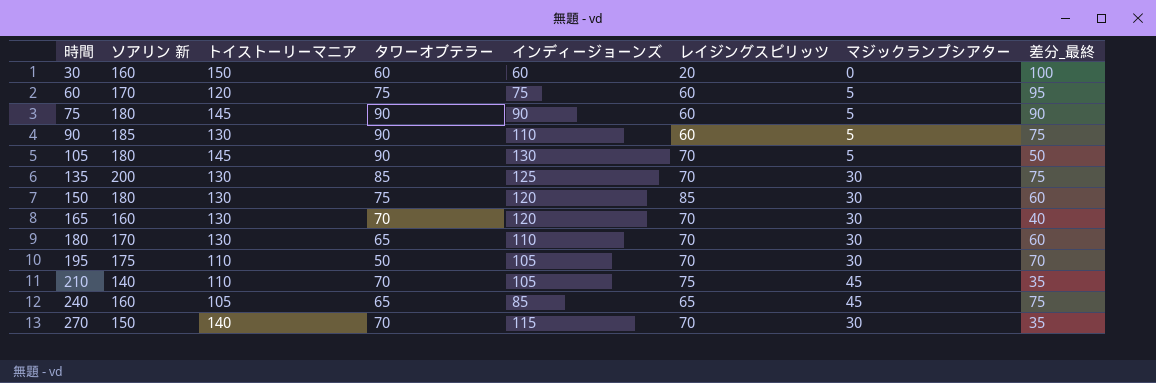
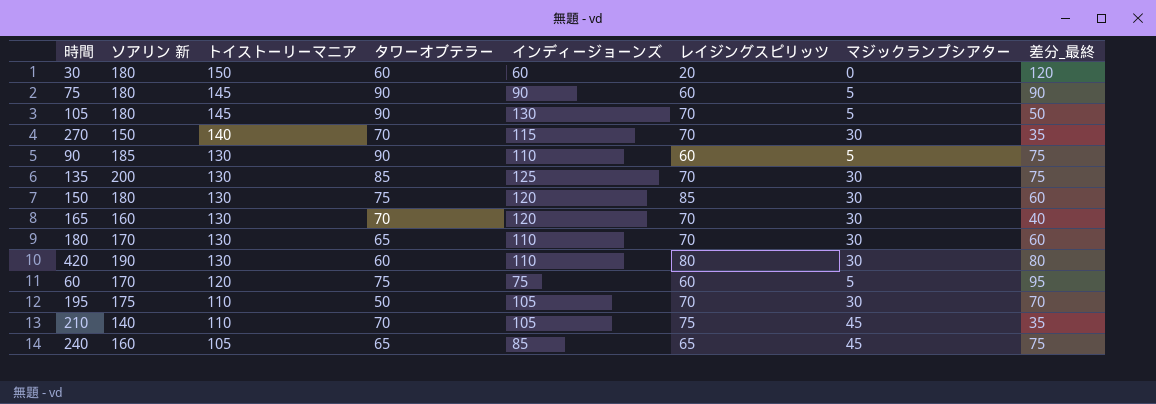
row order: 時間 ascending -> トイストーリーマニア descending
30 | ソアリン 新: 160 -> 180
30 | 差分_最終: 100 -> 120
row 420: none -> 190 | 130 | 60 | 110 | 80 | 30 | 80

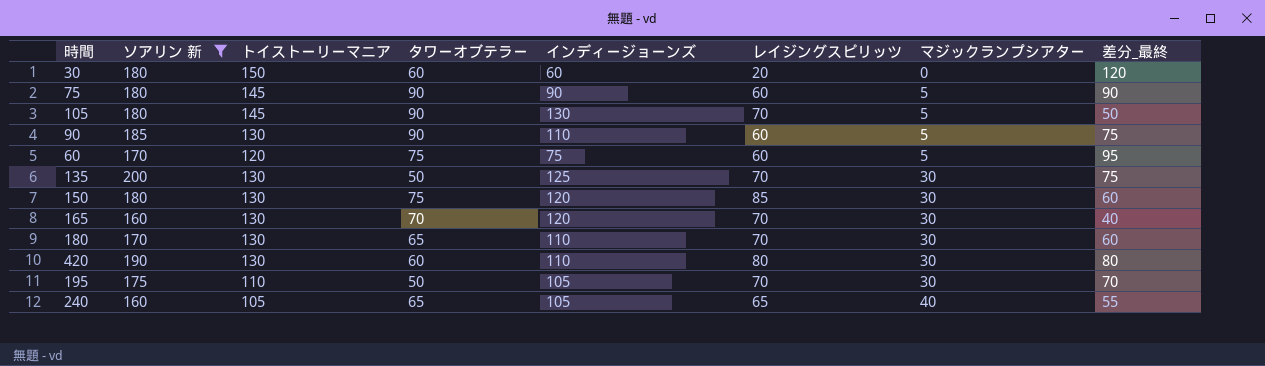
filter: none -> ソアリン 新 >= 160
row order: トイストーリーマニア descending -> マジックランプシアター ascending
135 | タワーオブテラー: 85 -> 50
240 | インディージョーンズ: 85 -> 105
240 | マジックランプシアター: 45 -> 40
240 | 差分_最終: 75 -> 55

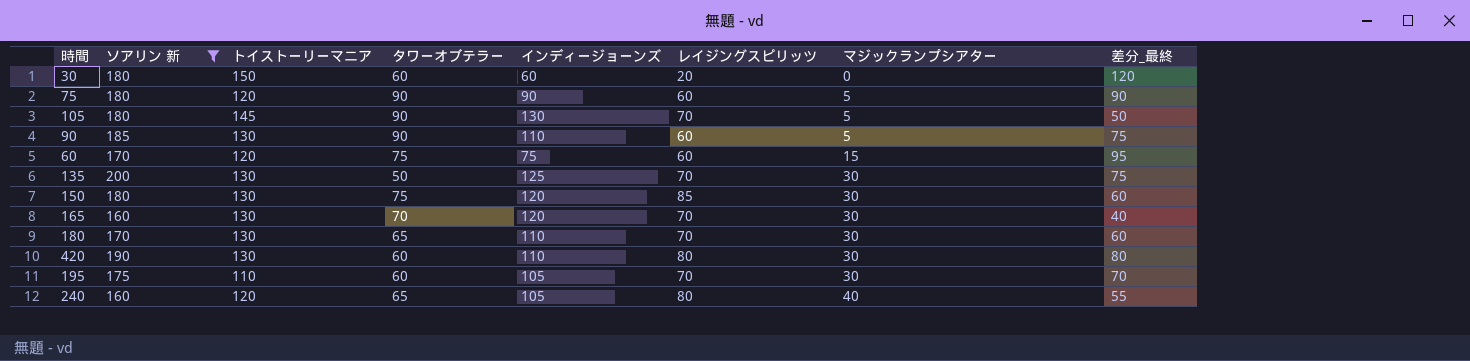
75 | トイストーリーマニア: 145 -> 120
60 | マジックランプシアター: 5 -> 15
195 | タワーオブテラー: 50 -> 60
240 | トイストーリーマニア: 105 -> 120
240 | レイジングスピリッツ: 65 -> 80

